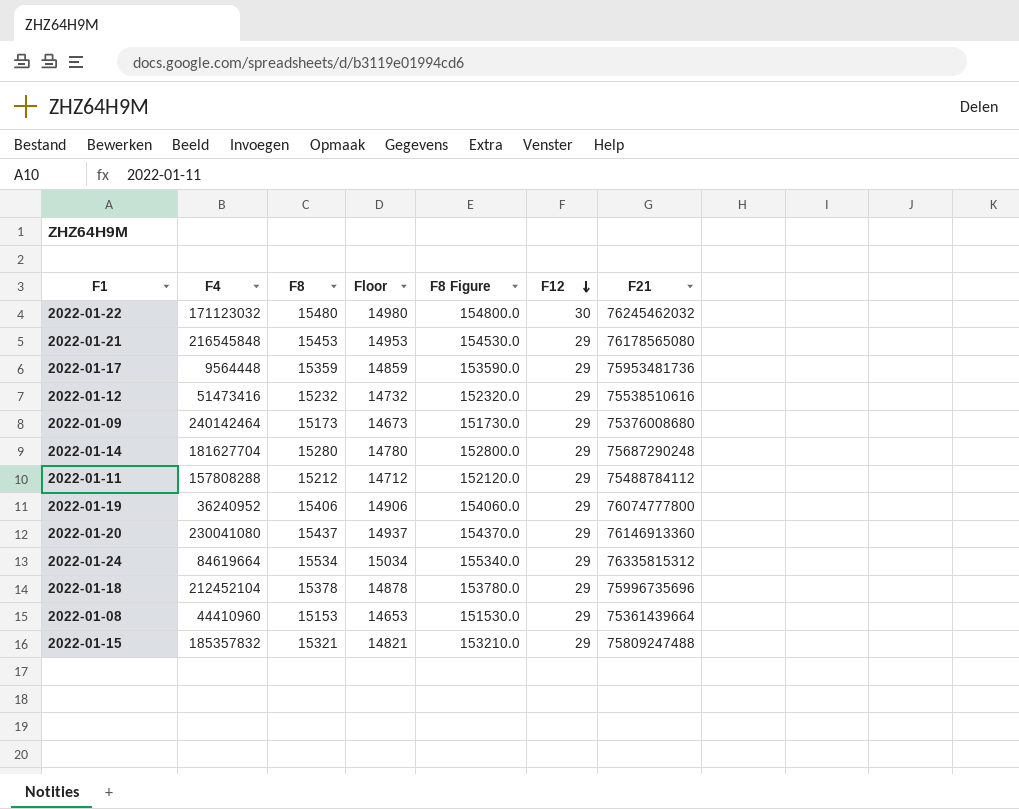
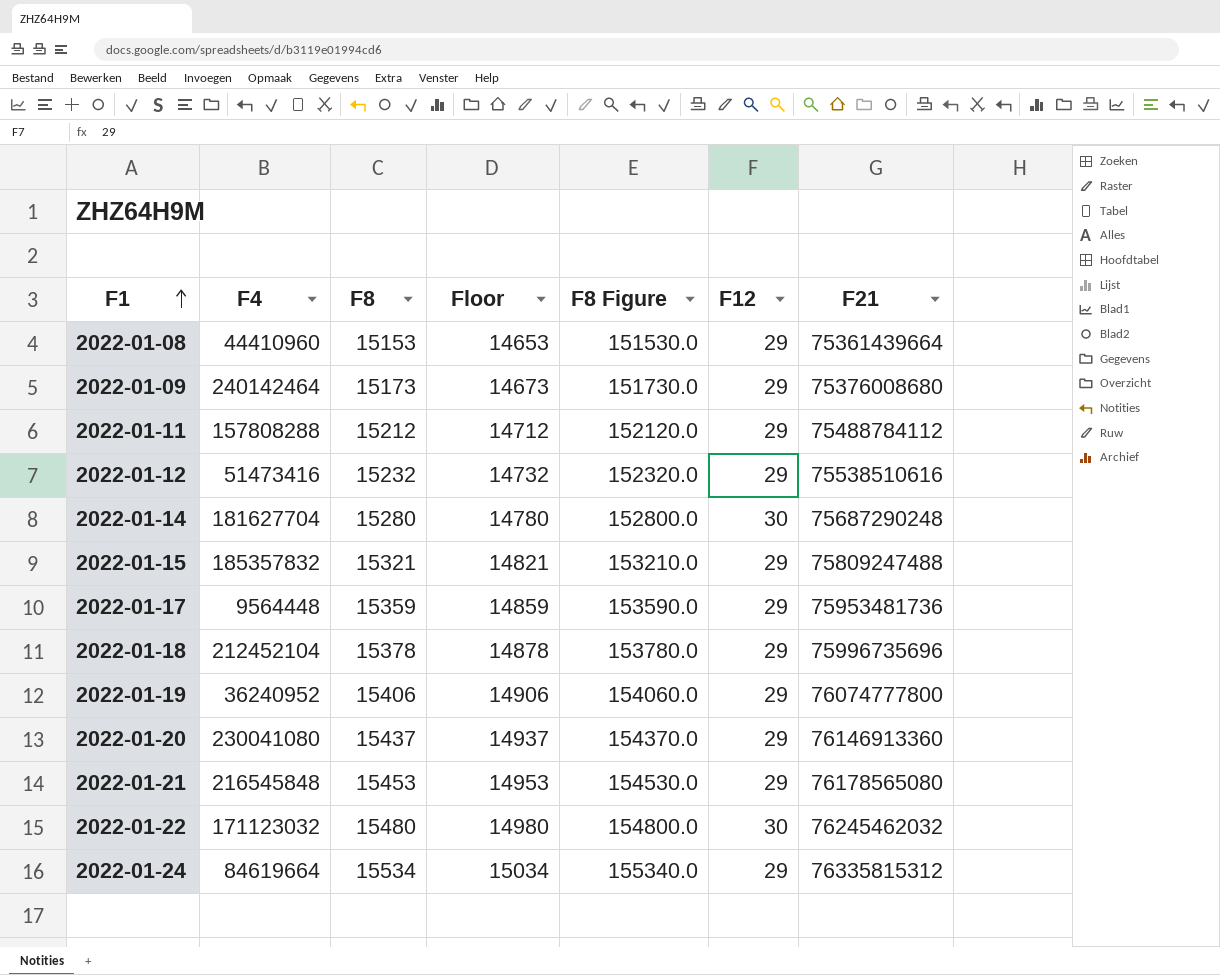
row order: F12 descending -> F1 ascending
2022-01-14 | F12: 29 -> 30

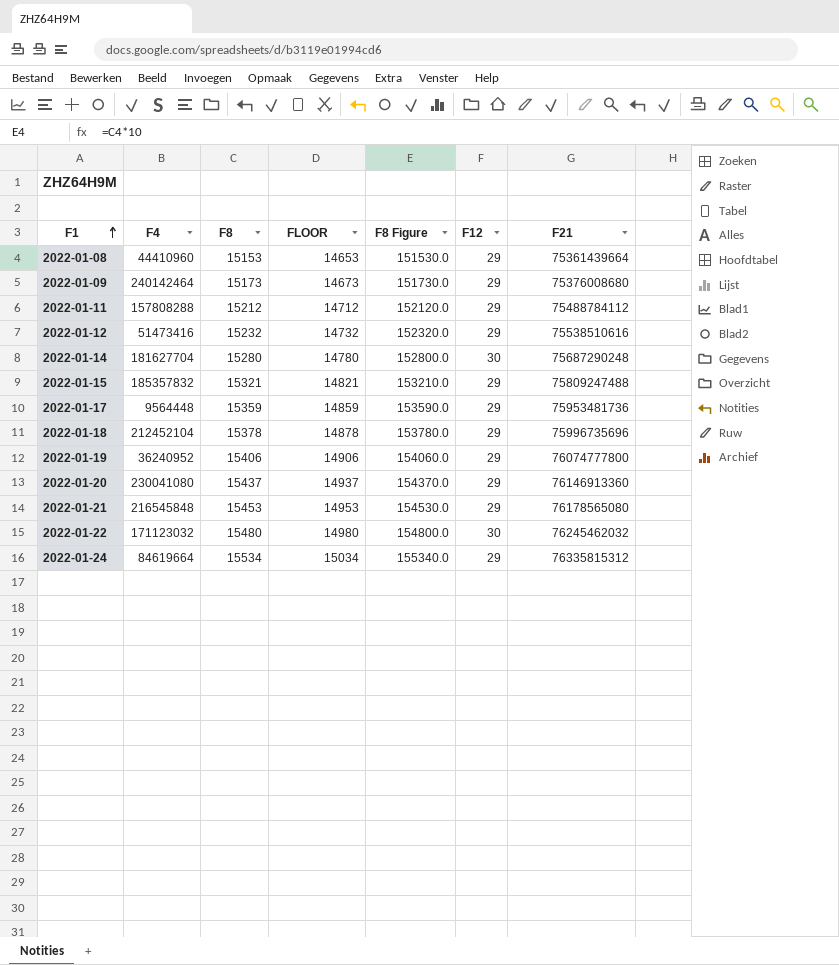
column name: Floor -> FLOOR

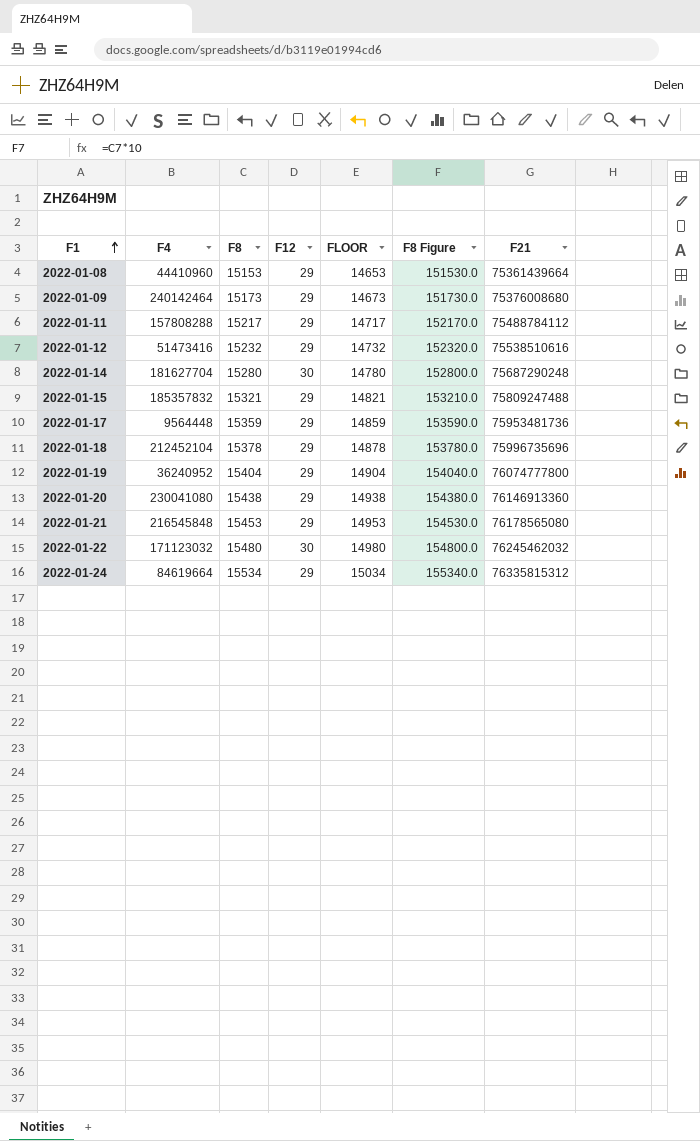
column F12 | position: 6 -> 4
2022-01-11 | F8: 15212 -> 15217
2022-01-11 | FLOOR: 14712 -> 14717
2022-01-11 | F8 Figure: 152120.0 -> 152170.0
2022-01-19 | F8: 15406 -> 15404
2022-01-19 | FLOOR: 14906 -> 14904
2022-01-19 | F8 Figure: 154060.0 -> 154040.0
2022-01-20 | F8: 15437 -> 15438
2022-01-20 | FLOOR: 14937 -> 14938
2022-01-20 | F8 Figure: 154370.0 -> 154380.0

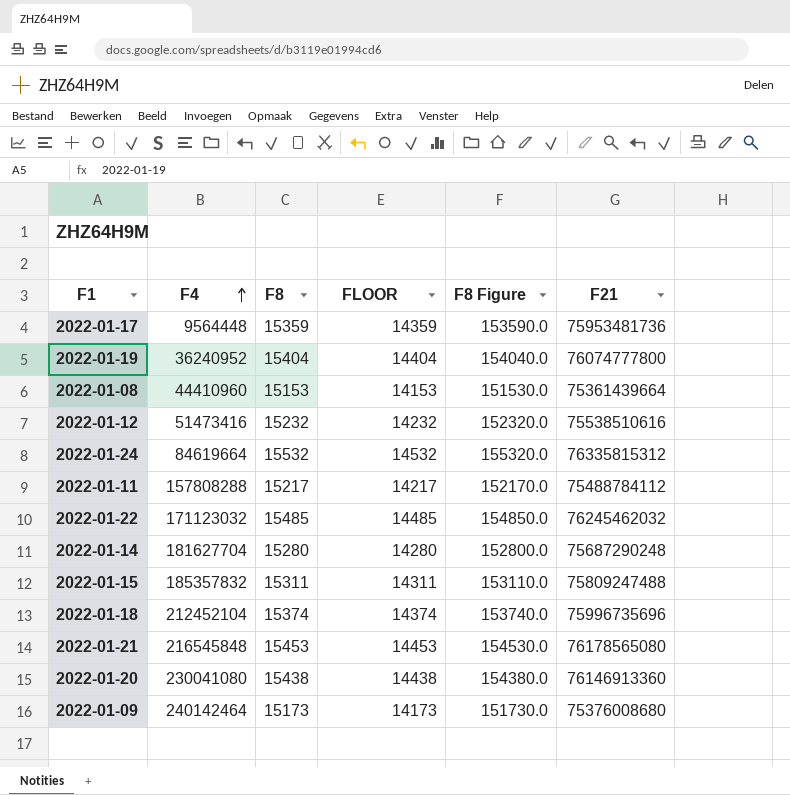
row order: F1 ascending -> F4 ascending
column F12 | position: 4 -> none
column FLOOR | formula: [F8] - 500 -> [F8] - 1000
2022-01-24 | F8: 15534 -> 15532
2022-01-24 | F8 Figure: 155340.0 -> 155320.0
2022-01-22 | F8: 15480 -> 15485
2022-01-22 | F8 Figure: 154800.0 -> 154850.0
2022-01-15 | F8: 15321 -> 15311
2022-01-15 | F8 Figure: 153210.0 -> 153110.0
2022-01-18 | F8: 15378 -> 15374
2022-01-18 | F8 Figure: 153780.0 -> 153740.0

